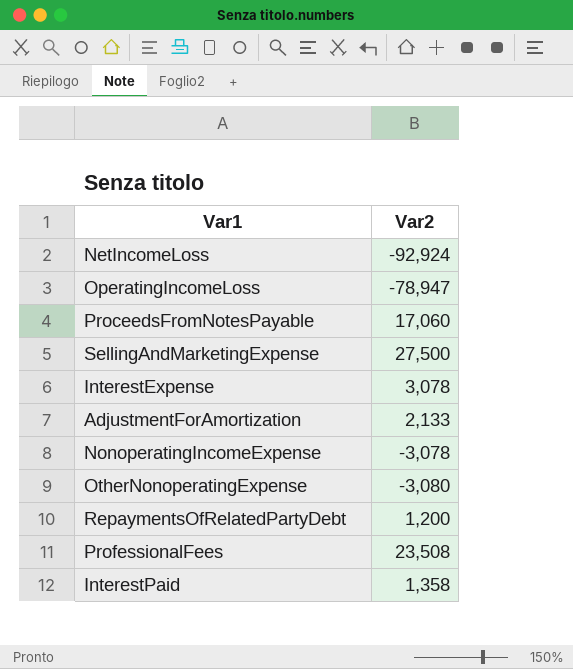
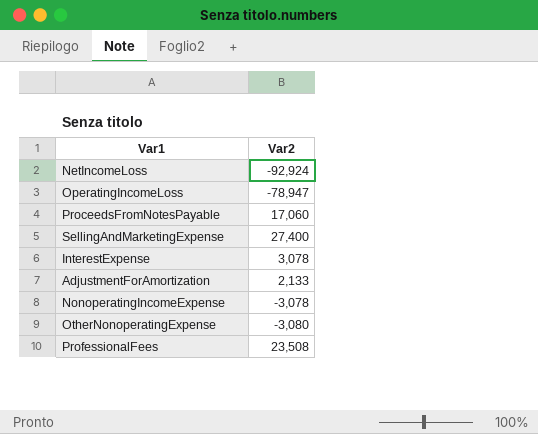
row RepaymentsOfRelatedPartyDebt: 1,200 -> none
row InterestPaid: 1,358 -> none
SellingAndMarketingExpense | Var2: 27,500 -> 27,400

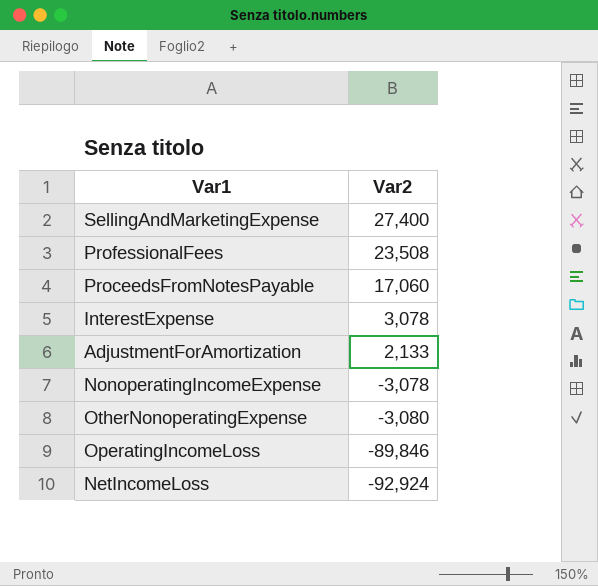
row order: none -> Var2 descending
OperatingIncomeLoss | Var2: -78,947 -> -89,846

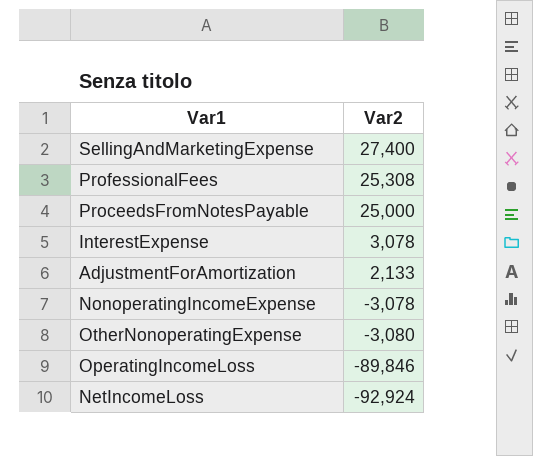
ProfessionalFees | Var2: 23,508 -> 25,308
ProceedsFromNotesPayable | Var2: 17,060 -> 25,000

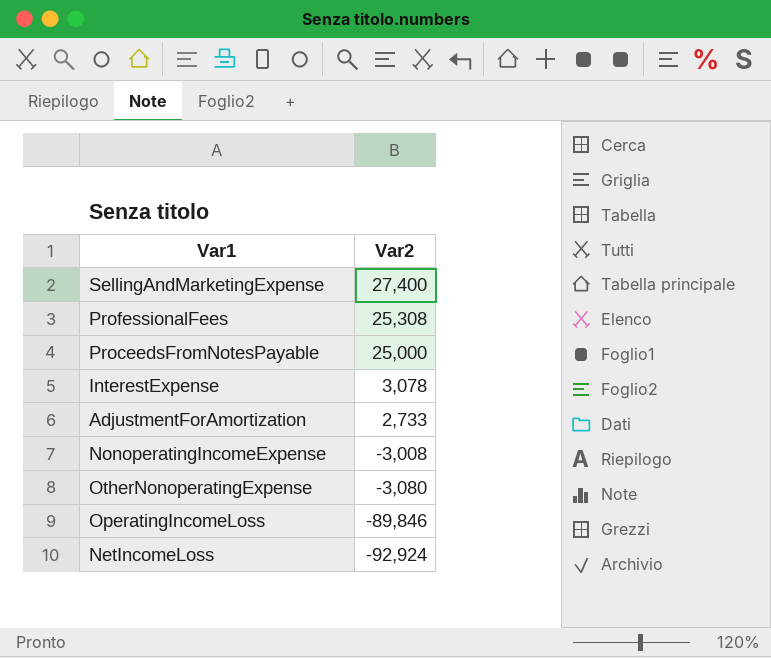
AdjustmentForAmortization | Var2: 2,133 -> 2,733
NonoperatingIncomeExpense | Var2: -3,078 -> -3,008

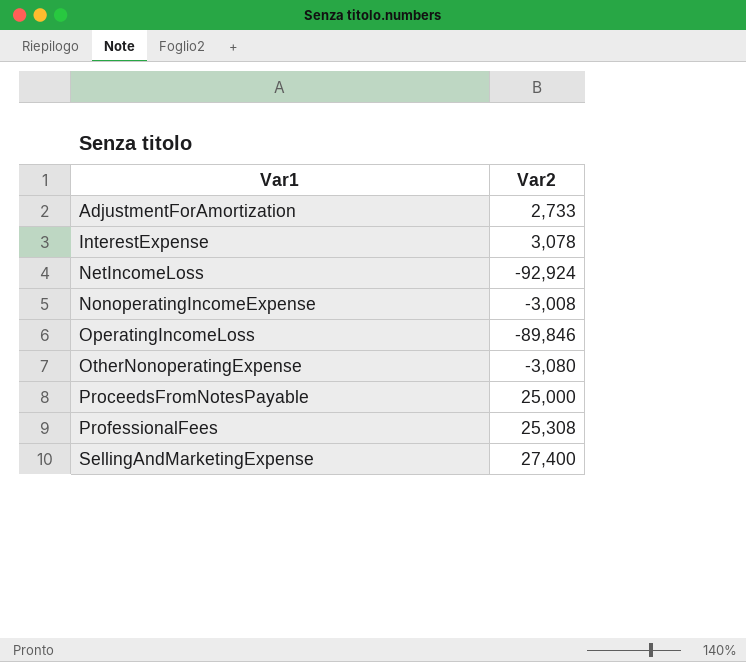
row order: Var2 descending -> Var1 ascending

